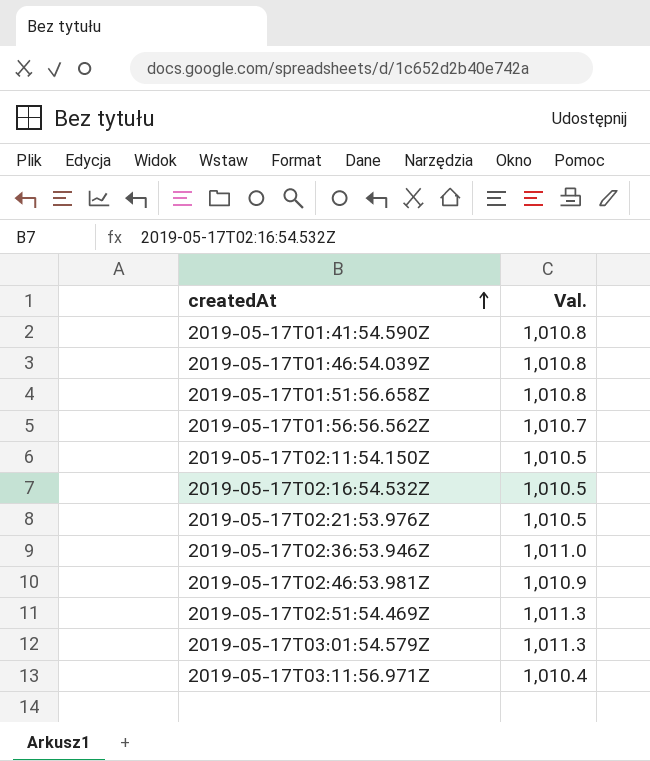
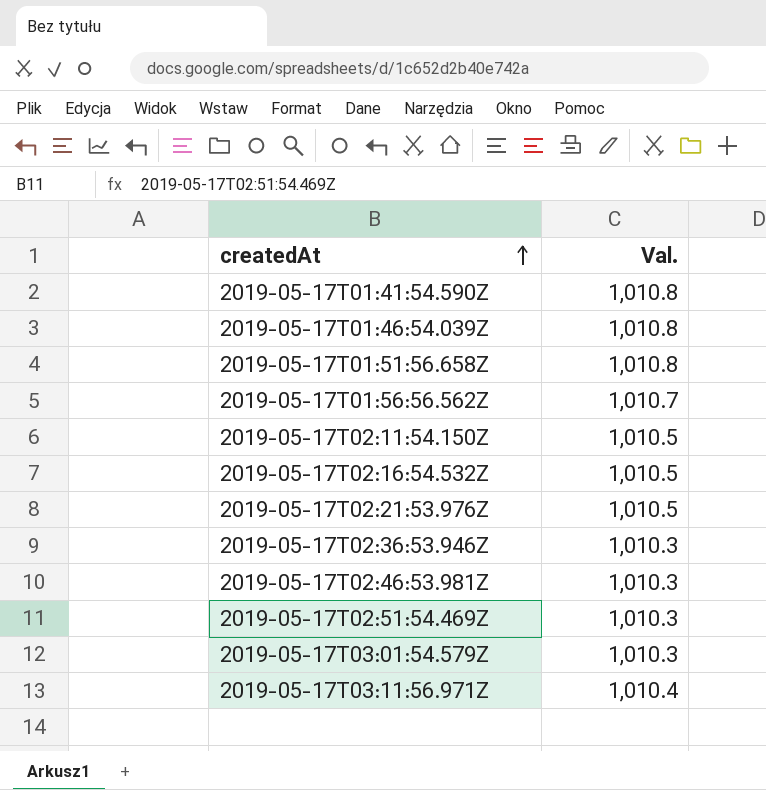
2019-05-17T02:36:53.946Z | Val.: 1,011.0 -> 1,010.3
2019-05-17T02:46:53.981Z | Val.: 1,010.9 -> 1,010.3
2019-05-17T02:51:54.469Z | Val.: 1,011.3 -> 1,010.3
2019-05-17T03:01:54.579Z | Val.: 1,011.3 -> 1,010.3

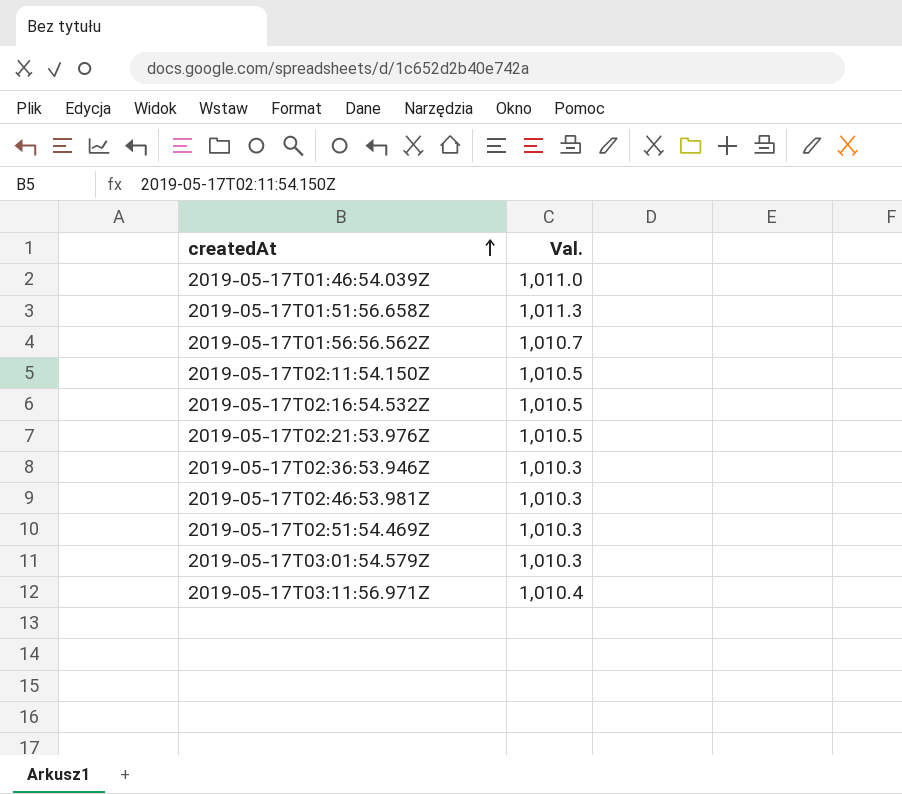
row 2019-05-17T01:41:54.590Z: 1,010.8 -> none
2019-05-17T01:46:54.039Z | Val.: 1,010.8 -> 1,011.0
2019-05-17T01:51:56.658Z | Val.: 1,010.8 -> 1,011.3

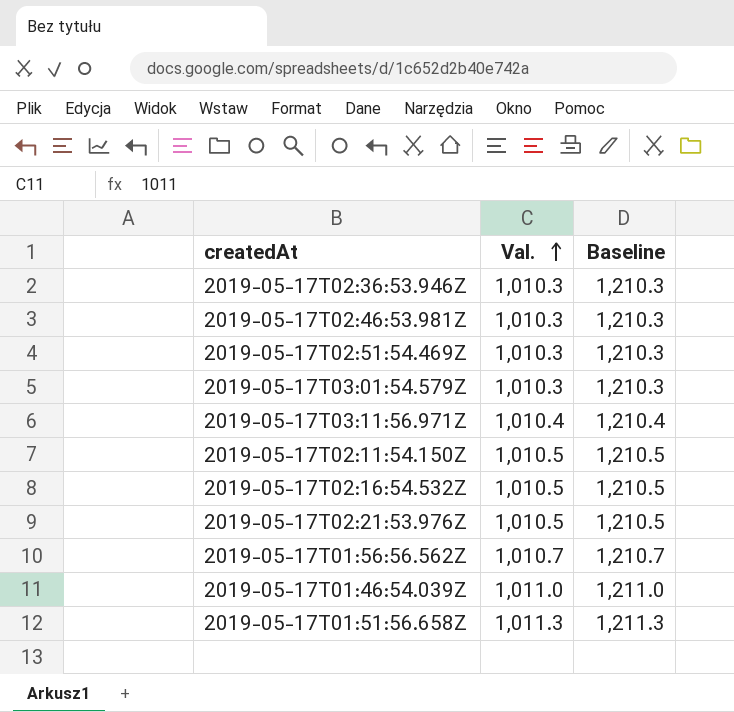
row order: createdAt ascending -> Val. ascending
column Baseline | formula: none -> [Val.] + 200

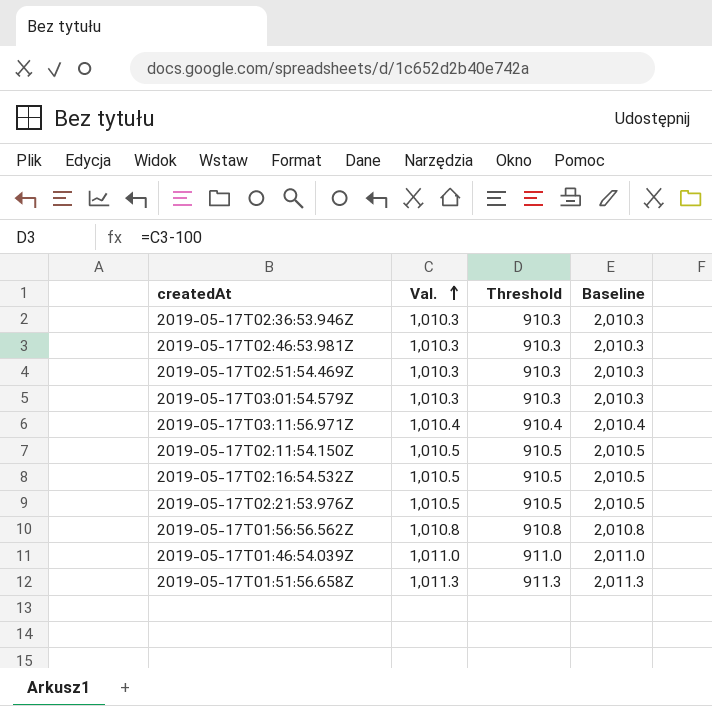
column Threshold | formula: none -> [Val.] - 100
column Baseline | formula: [Val.] + 200 -> [Val.] + 1000
2019-05-17T01:56:56.562Z | Val.: 1,010.7 -> 1,010.8

